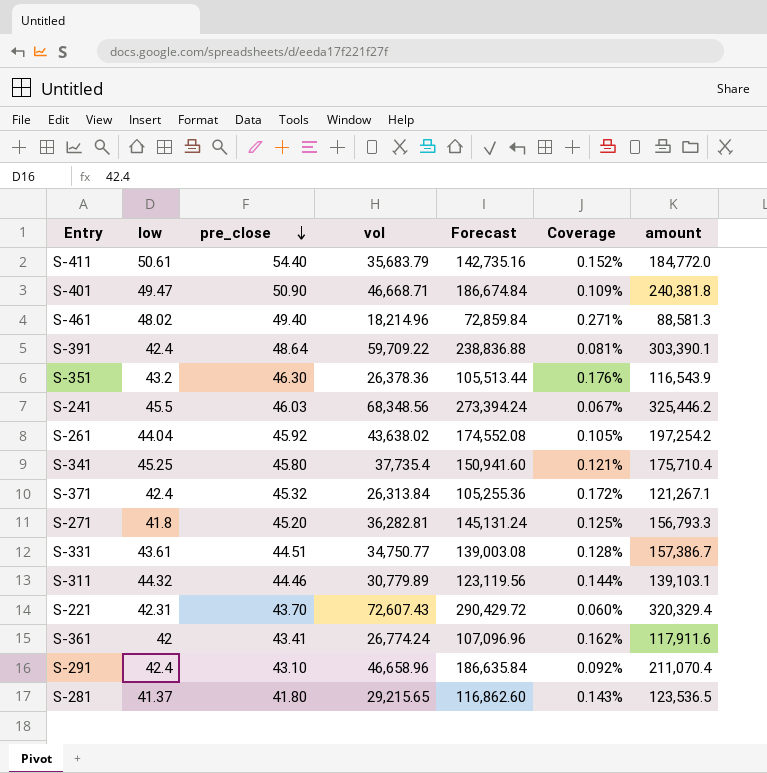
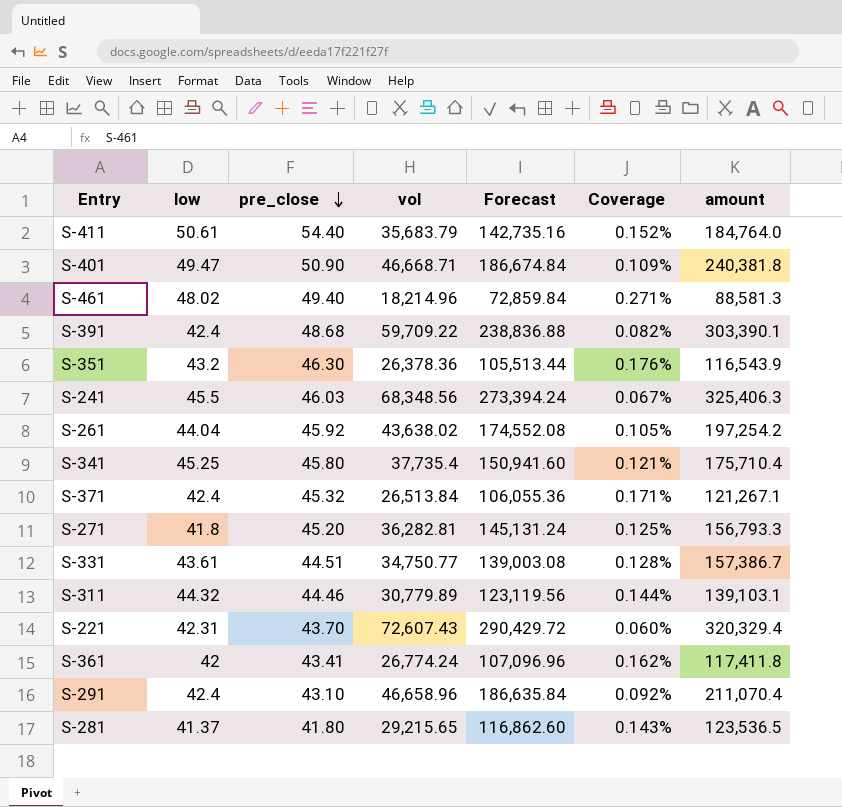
S-411 | amount: 184,772.0 -> 184,764.0
S-391 | pre_close: 48.64 -> 48.68
S-391 | Coverage: 0.081% -> 0.082%
S-241 | amount: 325,446.2 -> 325,406.3
S-371 | vol: 26,313.84 -> 26,513.84
S-371 | Forecast: 105,255.36 -> 106,055.36
S-371 | Coverage: 0.172% -> 0.171%
S-361 | amount: 117,911.6 -> 117,411.8

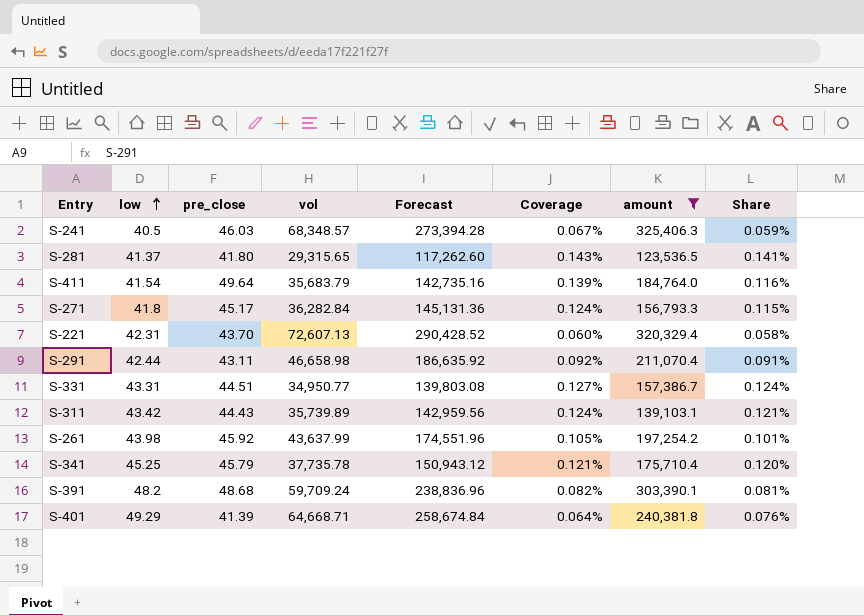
filter: none -> amount >= 123,536.5
row order: pre_close descending -> low ascending
column Share | formula: none -> [low] / [vol]
S-241 | low: 45.5 -> 40.5
S-241 | vol: 68,348.56 -> 68,348.57
S-241 | Forecast: 273,394.24 -> 273,394.28
S-281 | vol: 29,215.65 -> 29,315.65
S-281 | Forecast: 116,862.60 -> 117,262.60
S-411 | low: 50.61 -> 41.54
S-411 | pre_close: 54.40 -> 49.64
S-411 | Coverage: 0.152% -> 0.139%
S-271 | pre_close: 45.20 -> 45.17
S-271 | vol: 36,282.81 -> 36,282.84
S-271 | Forecast: 145,131.24 -> 145,131.36
S-271 | Coverage: 0.125% -> 0.124%
S-221 | vol: 72,607.43 -> 72,607.13
S-221 | Forecast: 290,429.72 -> 290,428.52
S-291 | low: 42.4 -> 42.44
S-291 | pre_close: 43.10 -> 43.11
S-291 | vol: 46,658.96 -> 46,658.98
S-291 | Forecast: 186,635.84 -> 186,635.92
S-331 | low: 43.61 -> 43.31
S-331 | vol: 34,750.77 -> 34,950.77
S-331 | Forecast: 139,003.08 -> 139,803.08
S-331 | Coverage: 0.128% -> 0.127%
S-311 | low: 44.32 -> 43.42
S-311 | pre_close: 44.46 -> 44.43
S-311 | vol: 30,779.89 -> 35,739.89
S-311 | Forecast: 123,119.56 -> 142,959.56
S-311 | Coverage: 0.144% -> 0.124%
S-261 | low: 44.04 -> 43.98
S-261 | vol: 43,638.02 -> 43,637.99
S-261 | Forecast: 174,552.08 -> 174,551.96
S-341 | pre_close: 45.80 -> 45.79
S-341 | vol: 37,735.4 -> 37,735.78
S-341 | Forecast: 150,941.60 -> 150,943.12
S-391 | low: 42.4 -> 48.2
S-391 | vol: 59,709.22 -> 59,709.24
S-391 | Forecast: 238,836.88 -> 238,836.96
S-401 | low: 49.47 -> 49.29
S-401 | pre_close: 50.90 -> 41.39
S-401 | vol: 46,668.71 -> 64,668.71
S-401 | Forecast: 186,674.84 -> 258,674.84
S-401 | Coverage: 0.109% -> 0.064%

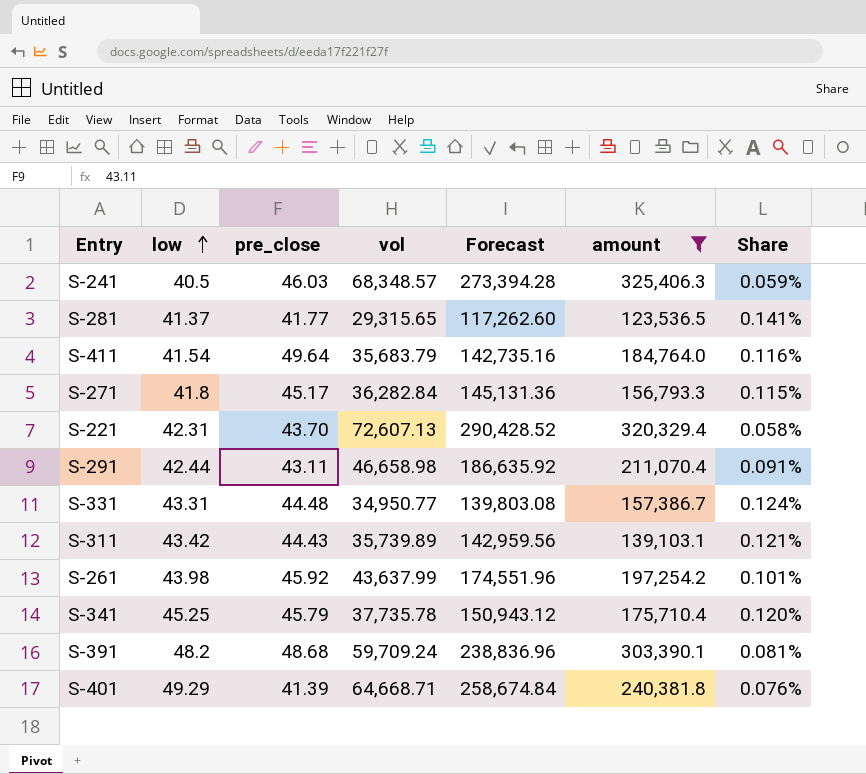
column Coverage | formula: [pre_close] / [vol] -> none
S-281 | pre_close: 41.80 -> 41.77
S-331 | pre_close: 44.51 -> 44.48

